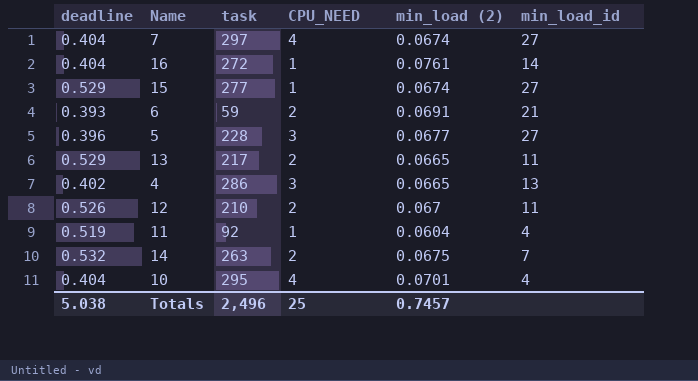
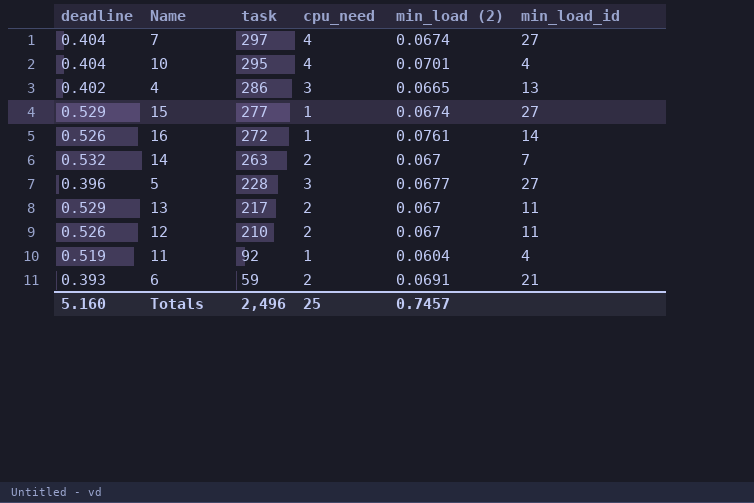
row order: none -> task descending
column name: CPU_NEED -> cpu_need
16 | deadline: 0.404 -> 0.526
14 | min_load (2): 0.0675 -> 0.067
13 | min_load (2): 0.0665 -> 0.067
Totals | deadline: 5.038 -> 5.160

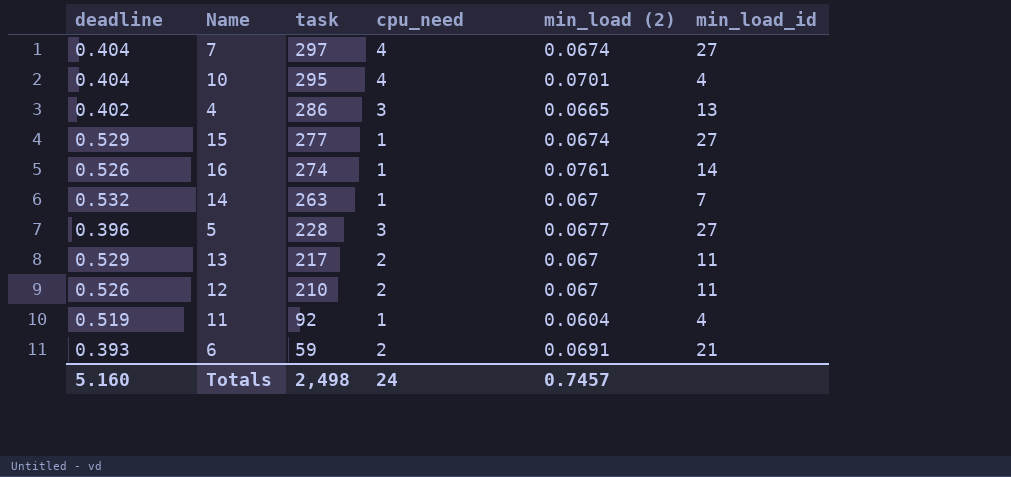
16 | task: 272 -> 274
14 | cpu_need: 2 -> 1
Totals | task: 2,496 -> 2,498
Totals | cpu_need: 25 -> 24

